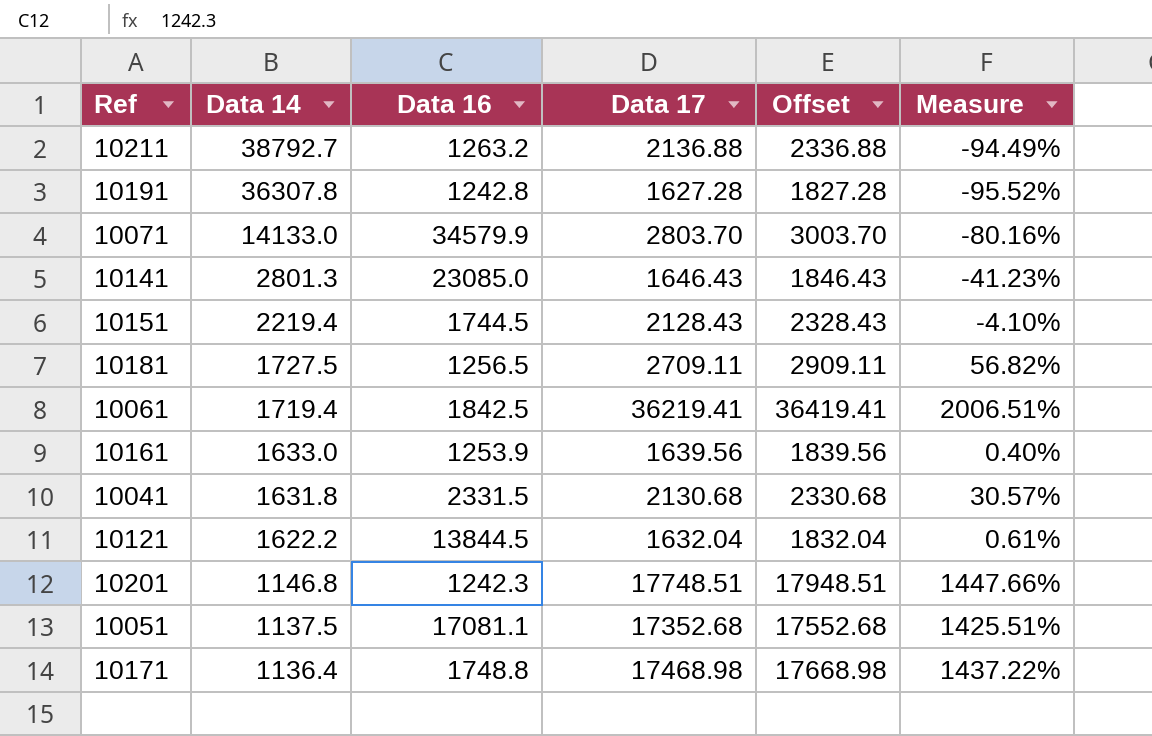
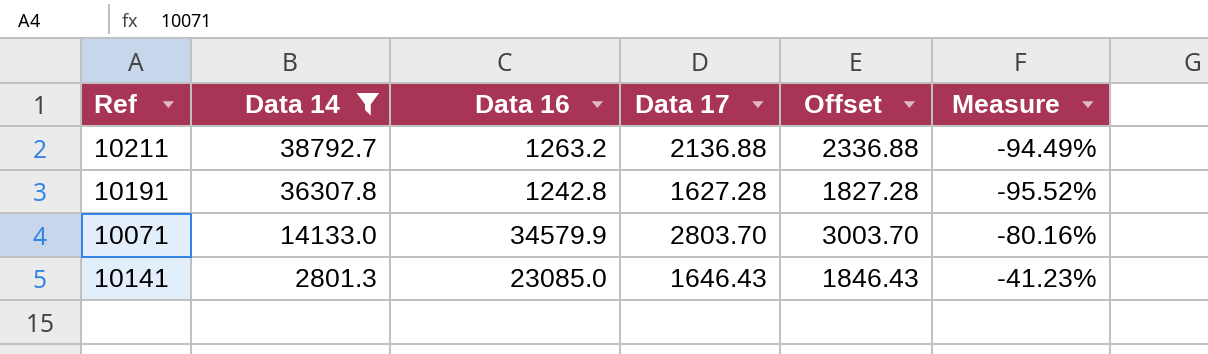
filter: none -> Data 14 >= 2801.3

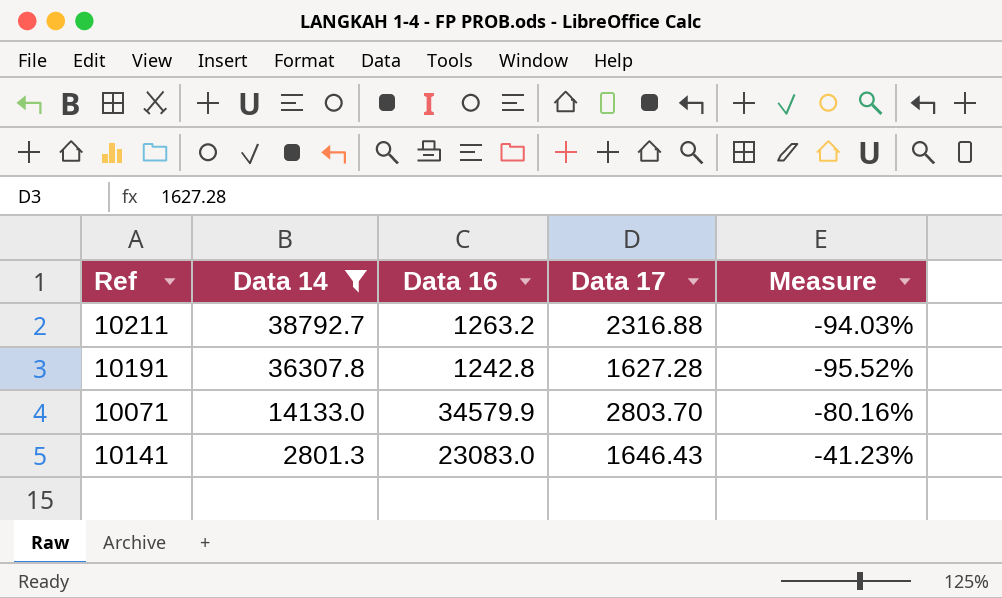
column Offset | formula: [Data 17] + 200 -> none
10211 | Data 17: 2136.88 -> 2316.88
10211 | Measure: -94.49% -> -94.03%
10141 | Data 16: 23085.0 -> 23083.0

